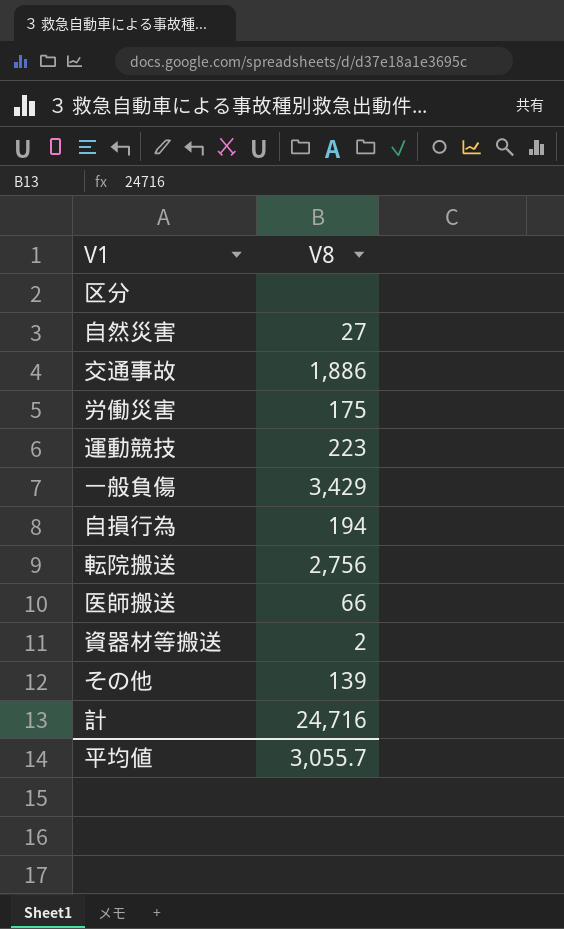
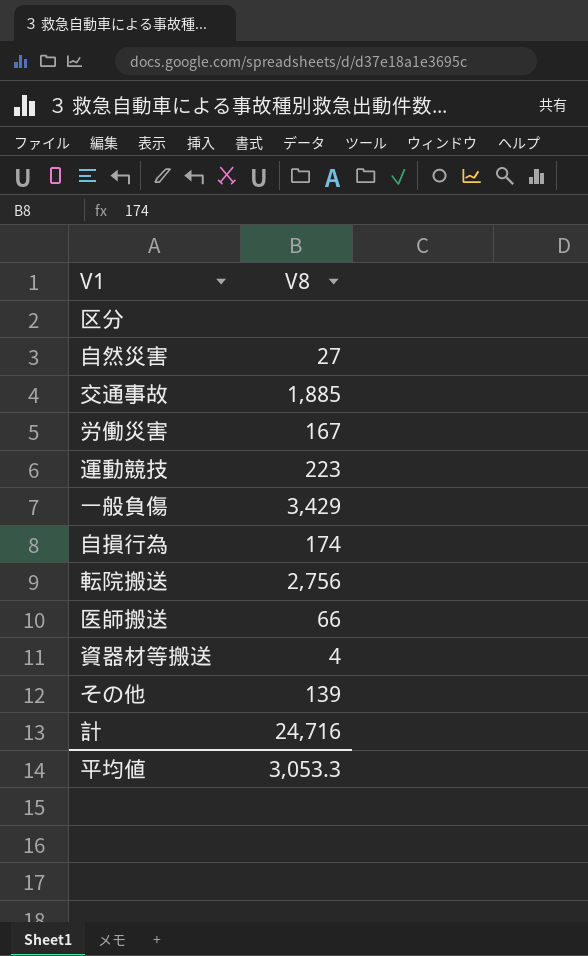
交通事故 | V8: 1,886 -> 1,885
労働災害 | V8: 175 -> 167
自損行為 | V8: 194 -> 174
資器材等搬送 | V8: 2 -> 4
平均値 | V8: 3,055.7 -> 3,053.3

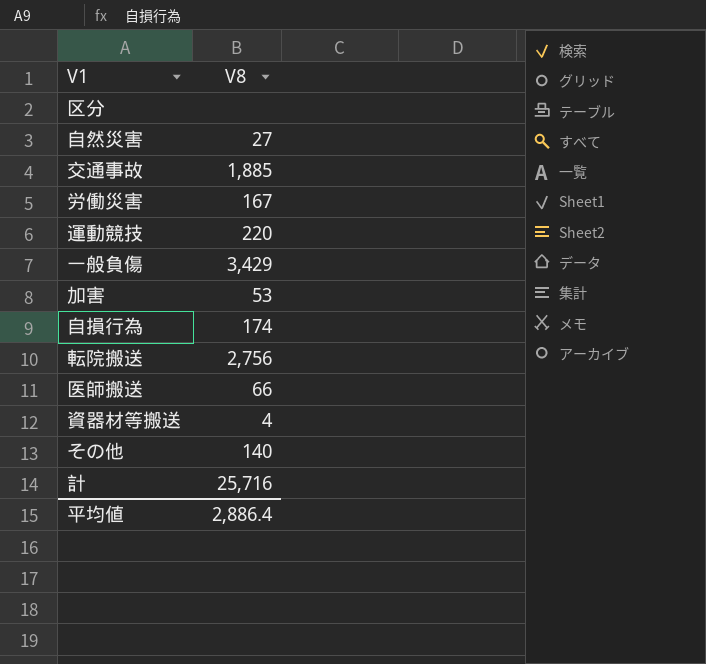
運動競技 | V8: 223 -> 220
row 加害: none -> 53
その他 | V8: 139 -> 140
計 | V8: 24,716 -> 25,716
平均値 | V8: 3,053.3 -> 2,886.4

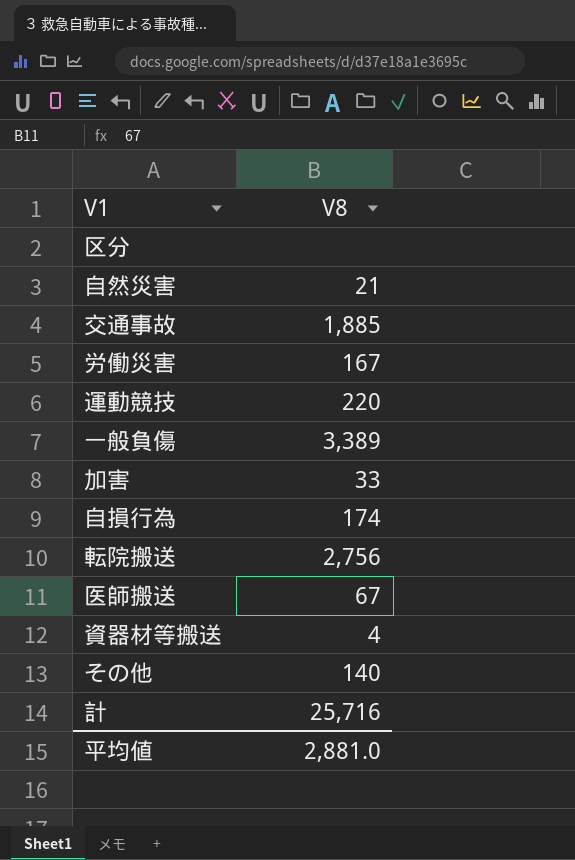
自然災害 | V8: 27 -> 21
一般負傷 | V8: 3,429 -> 3,389
加害 | V8: 53 -> 33
医師搬送 | V8: 66 -> 67
平均値 | V8: 2,886.4 -> 2,881.0

